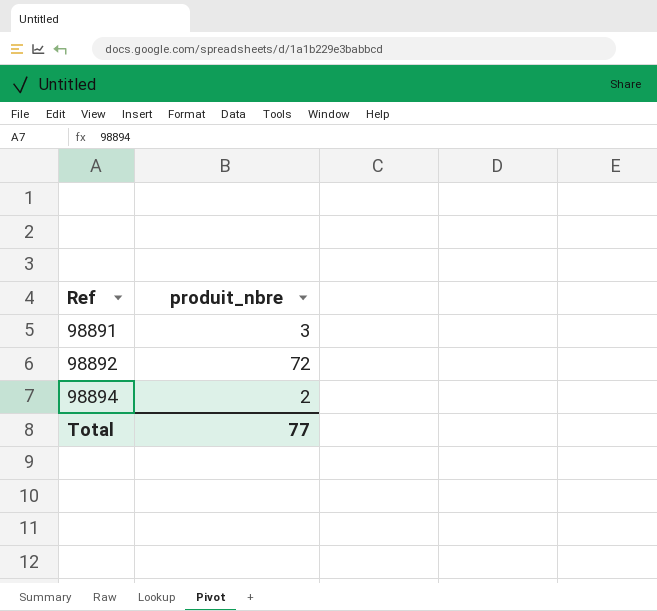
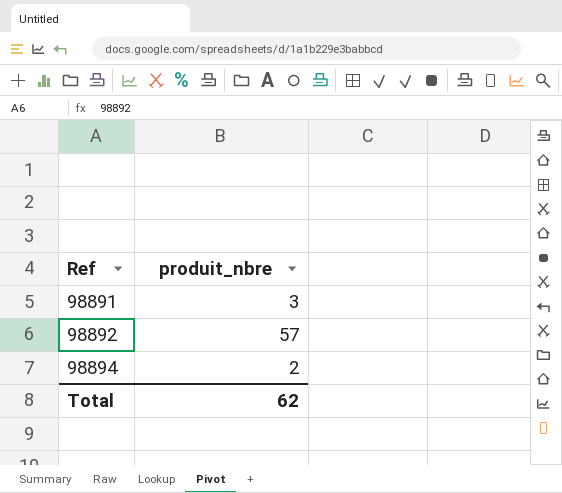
98892 | produit_nbre: 72 -> 57
Total | produit_nbre: 77 -> 62

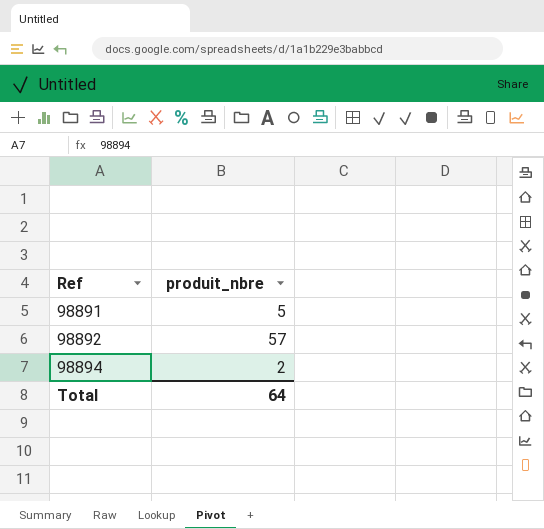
98891 | produit_nbre: 3 -> 5
Total | produit_nbre: 62 -> 64

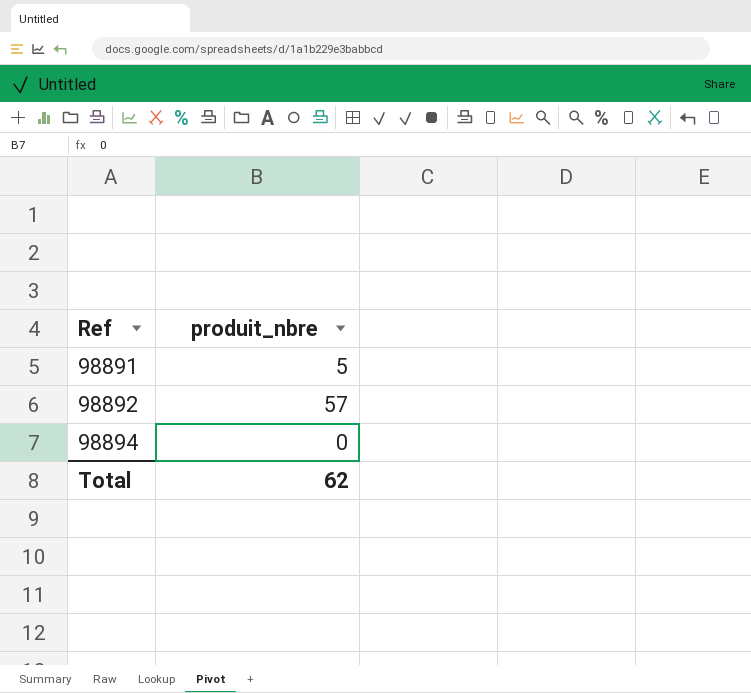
98894 | produit_nbre: 2 -> 0
Total | produit_nbre: 64 -> 62

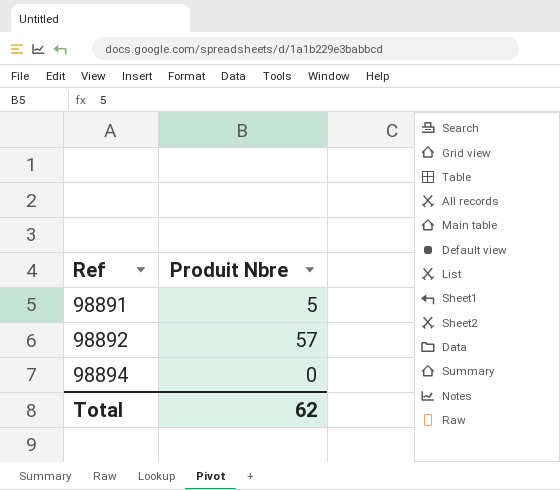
column name: produit_nbre -> Produit Nbre

